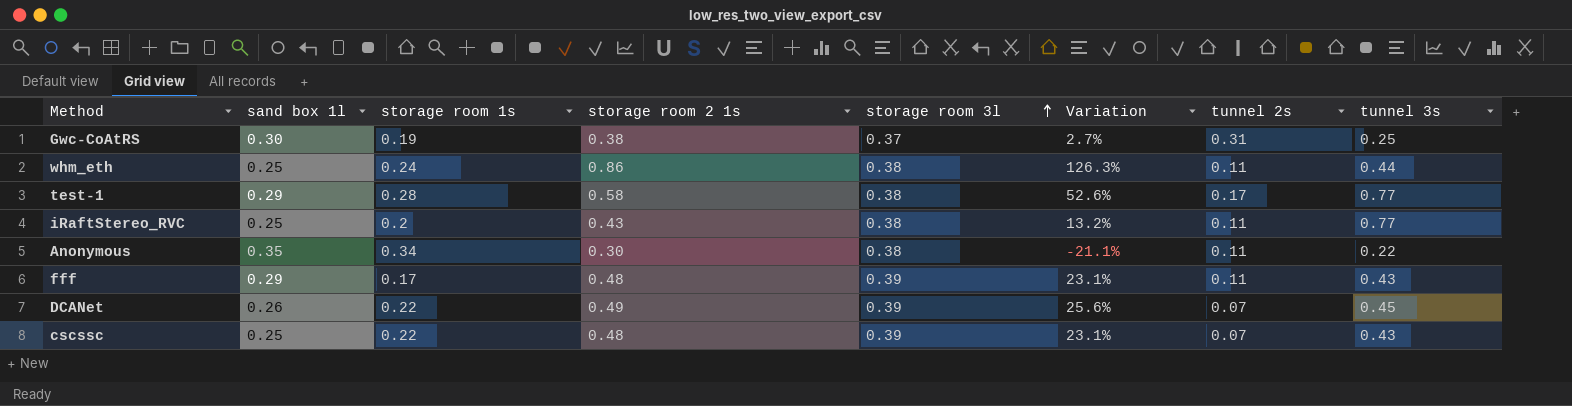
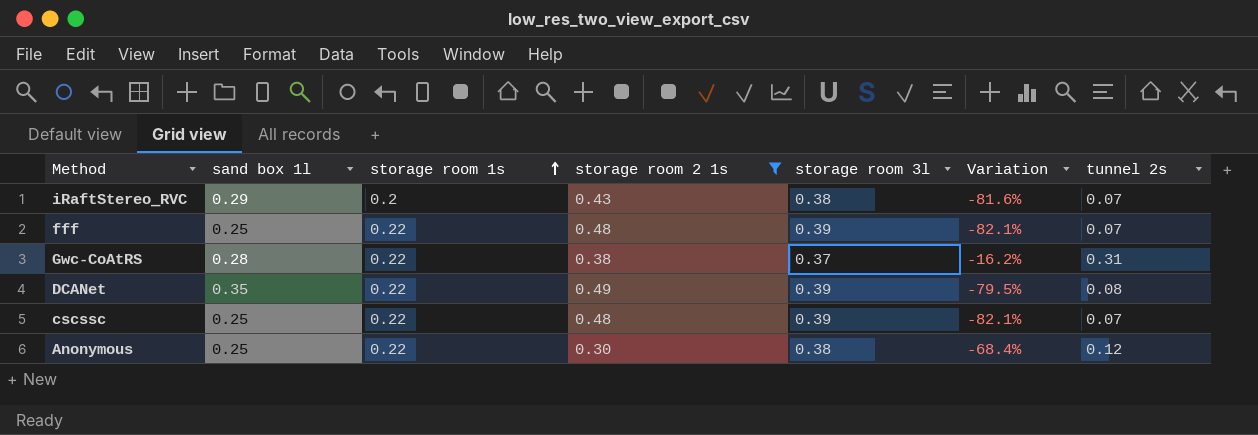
filter: none -> storage room 2 1s <= 0.49
row order: storage room 3l ascending -> storage room 1s ascending
column tunnel 3s | position: 8 -> none
column Variation | formula: ([storage room 2 1s] - [storage room 3l]) / [storage room 3l] -> ([tunnel 2s] - [storage room 3l]) / [storage room 3l]
iRaftStereo_RVC | sand box 1l: 0.25 -> 0.29
iRaftStereo_RVC | tunnel 2s: 0.11 -> 0.07
fff | sand box 1l: 0.29 -> 0.25
fff | storage room 1s: 0.17 -> 0.22
fff | tunnel 2s: 0.11 -> 0.07
Gwc-CoAtRS | sand box 1l: 0.30 -> 0.28
Gwc-CoAtRS | storage room 1s: 0.19 -> 0.22
DCANet | sand box 1l: 0.26 -> 0.35
DCANet | tunnel 2s: 0.07 -> 0.08
Anonymous | sand box 1l: 0.35 -> 0.25
Anonymous | storage room 1s: 0.34 -> 0.22
Anonymous | tunnel 2s: 0.11 -> 0.12

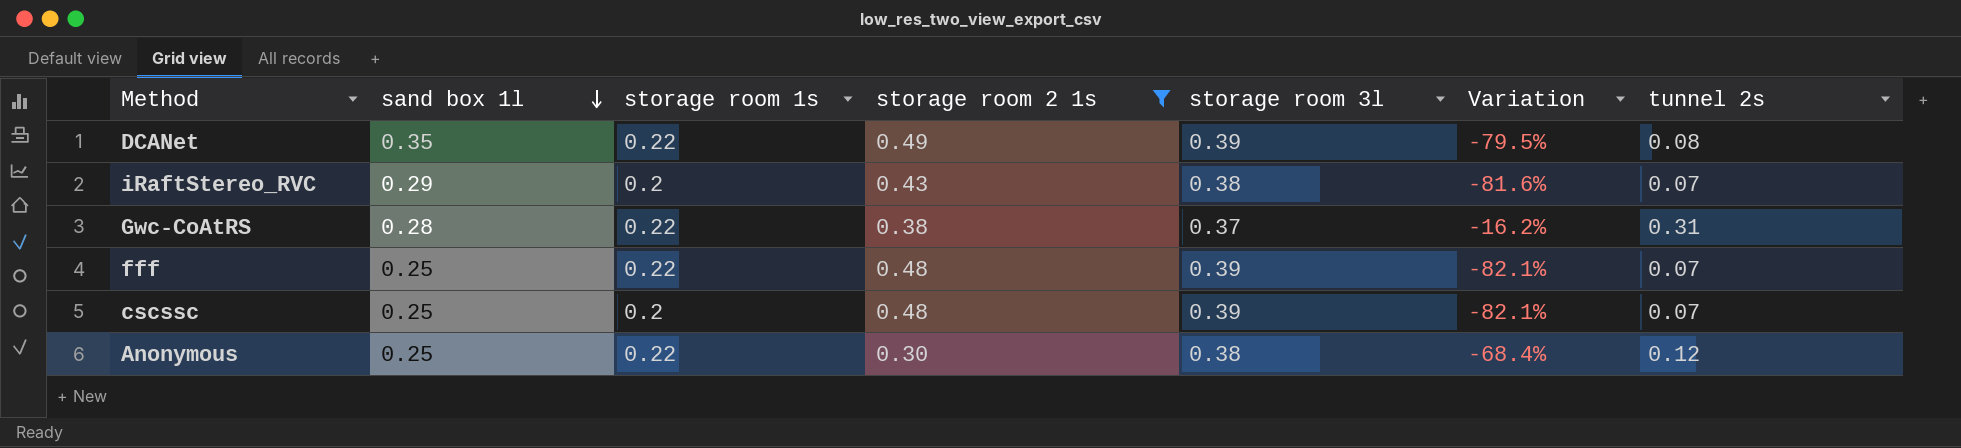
row order: storage room 1s ascending -> sand box 1l descending
cscssc | storage room 1s: 0.22 -> 0.2

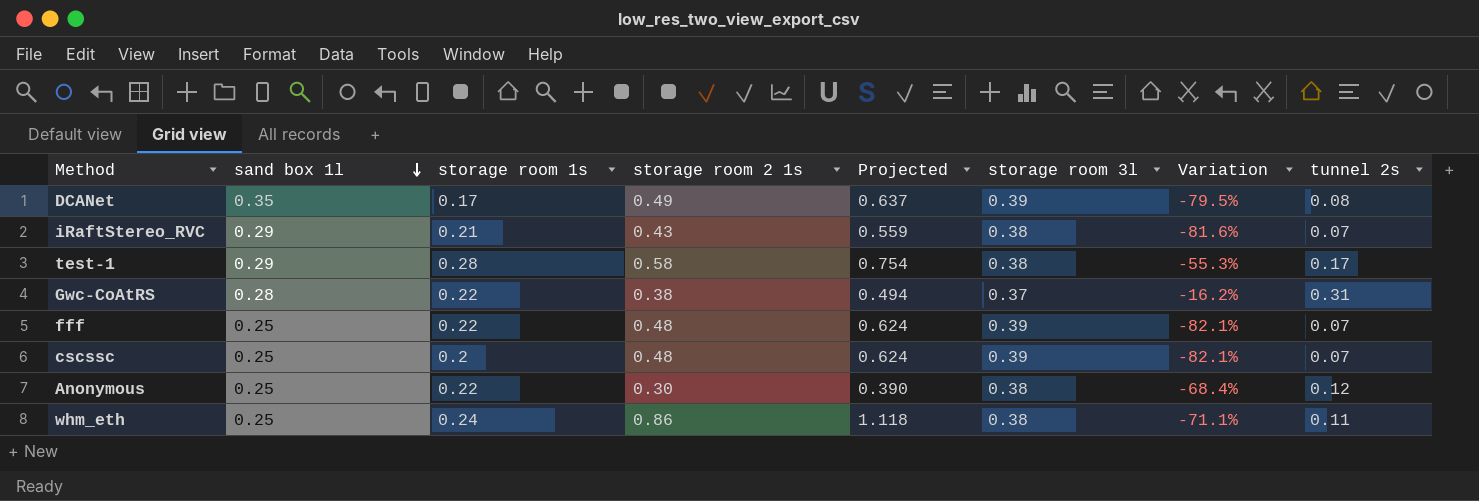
filter: storage room 2 1s <= 0.49 -> none
column Projected | formula: none -> [storage room 2 1s] * 1.3
DCANet | storage room 1s: 0.22 -> 0.17
iRaftStereo_RVC | storage room 1s: 0.2 -> 0.21

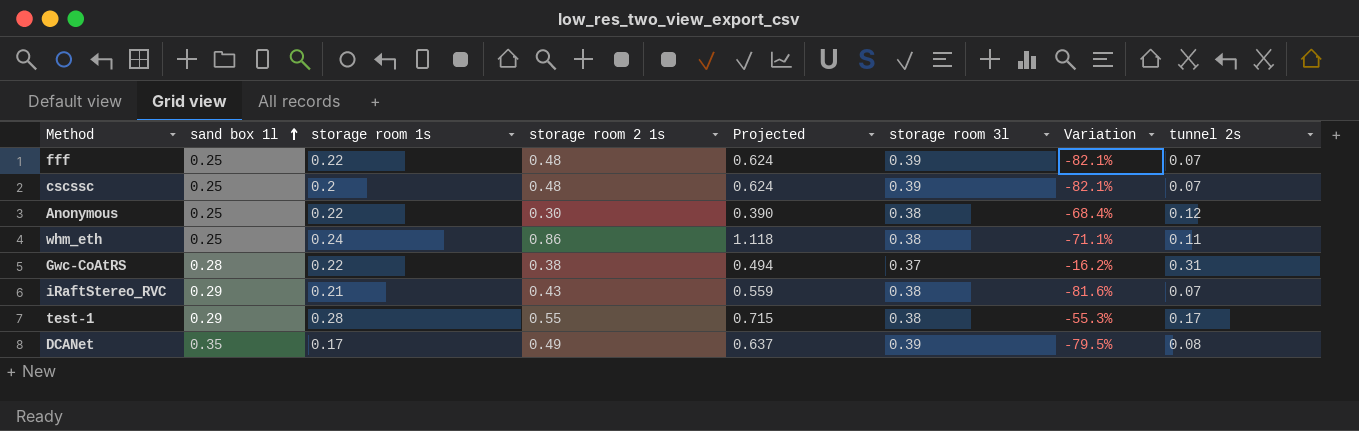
row order: sand box 1l descending -> sand box 1l ascending
test-1 | storage room 2 1s: 0.58 -> 0.55
test-1 | Projected: 0.754 -> 0.715

